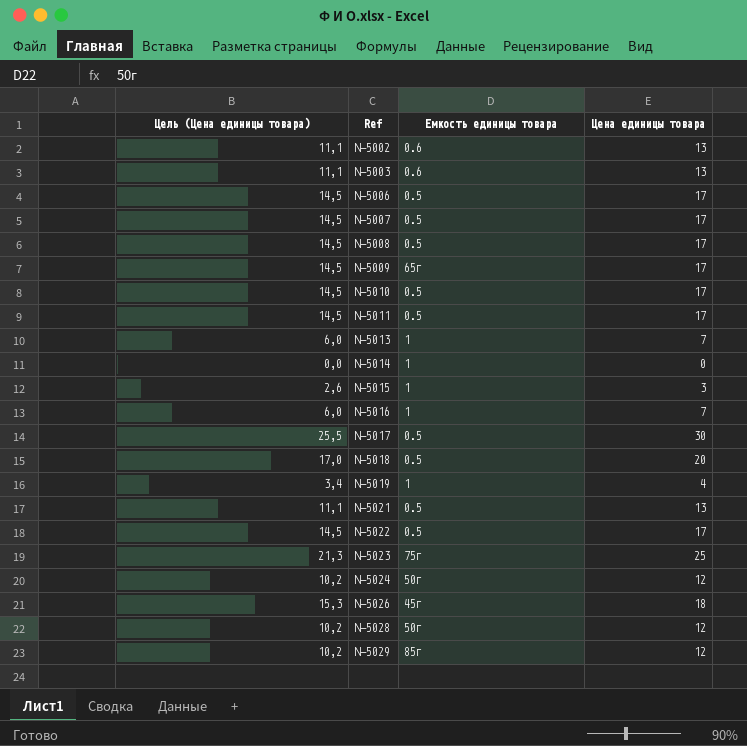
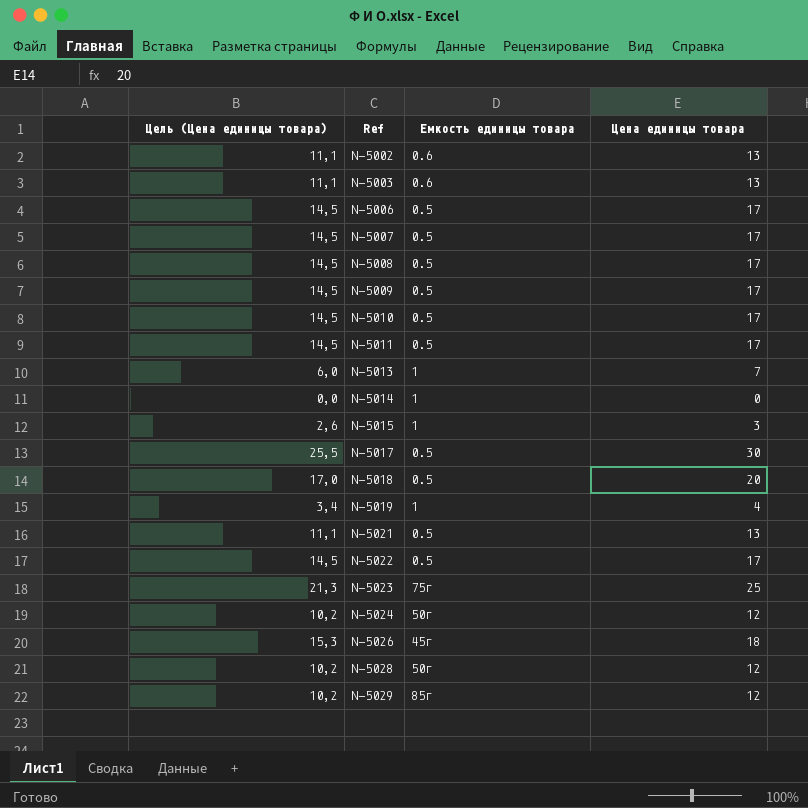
row N-5016: 6,0 | 1 | 7 -> none
N-5009 | Емкость единицы товара: 65г -> 0.5

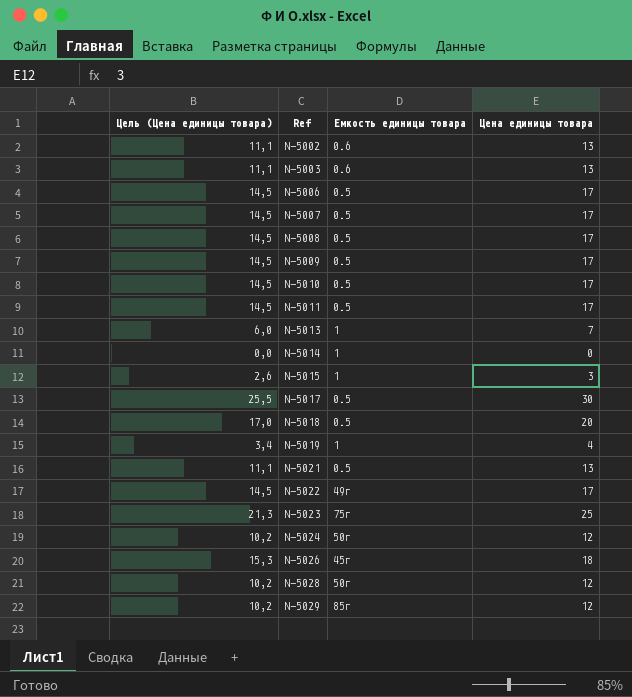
N-5022 | Емкость единицы товара: 0.5 -> 49г

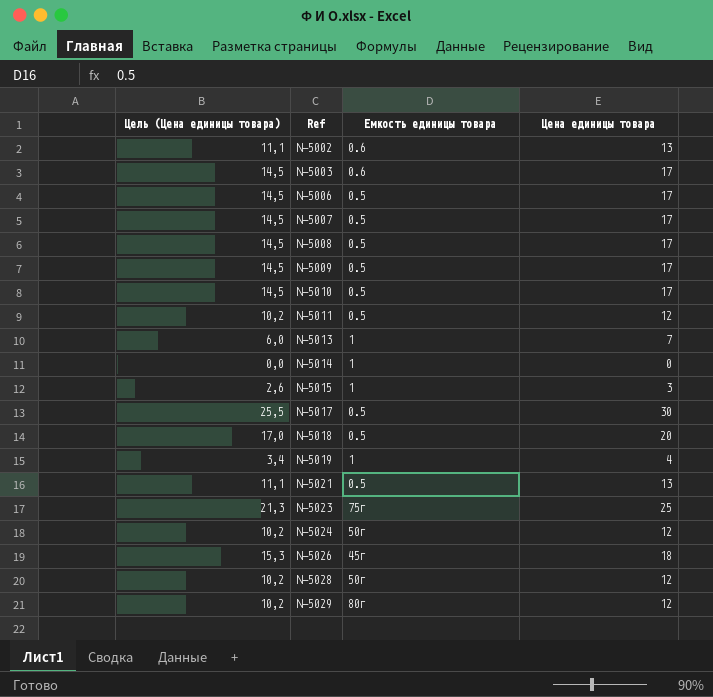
row N-5022: 14,5 | 49г | 17 -> none
N-5003 | Цель (Цена единицы товара): 11,1 -> 14,5
N-5003 | Цена единицы товара: 13 -> 17
N-5011 | Цель (Цена единицы товара): 14,5 -> 10,2
N-5011 | Цена единицы товара: 17 -> 12
N-5029 | Емкость единицы товара: 85г -> 80г

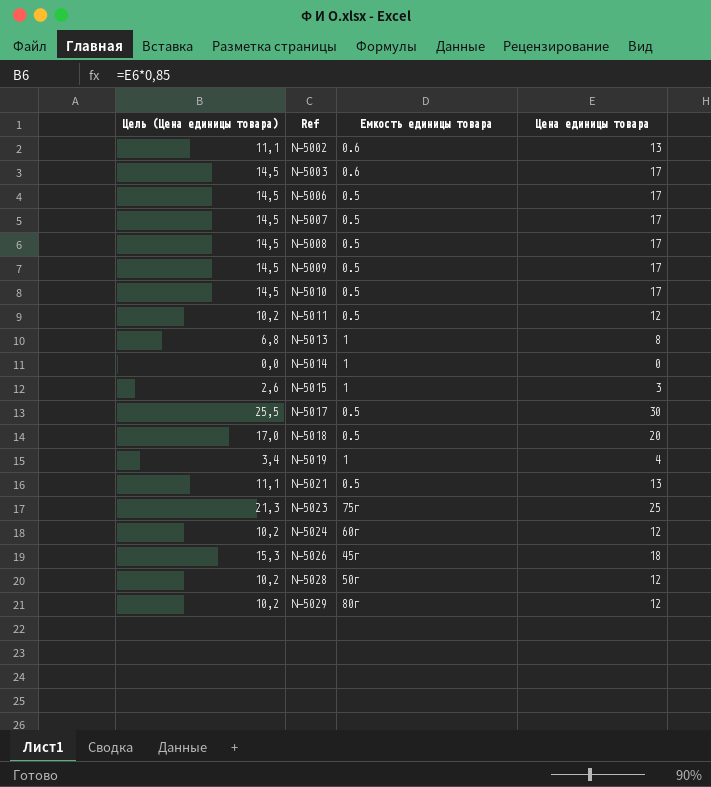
N-5013 | Цель (Цена единицы товара): 6,0 -> 6,8
N-5013 | Цена единицы товара: 7 -> 8
N-5024 | Емкость единицы товара: 50г -> 60г

